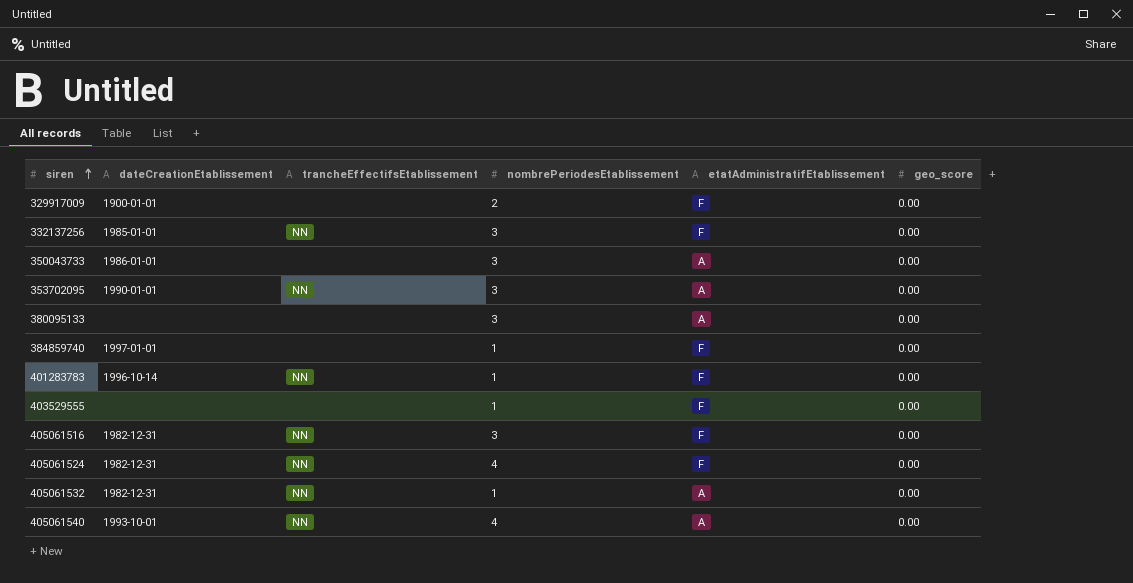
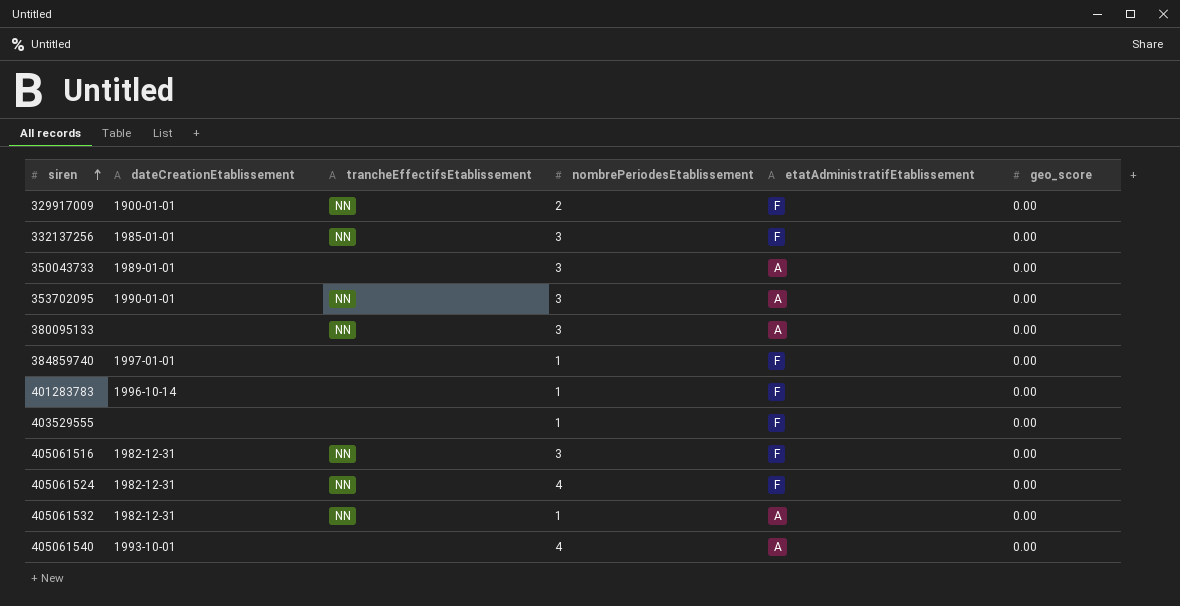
329917009 | trancheEffectifsEtablissement: none -> NN
350043733 | dateCreationEtablissement: 1986-01-01 -> 1989-01-01
380095133 | trancheEffectifsEtablissement: none -> NN
401283783 | trancheEffectifsEtablissement: NN -> none
405061540 | trancheEffectifsEtablissement: NN -> none

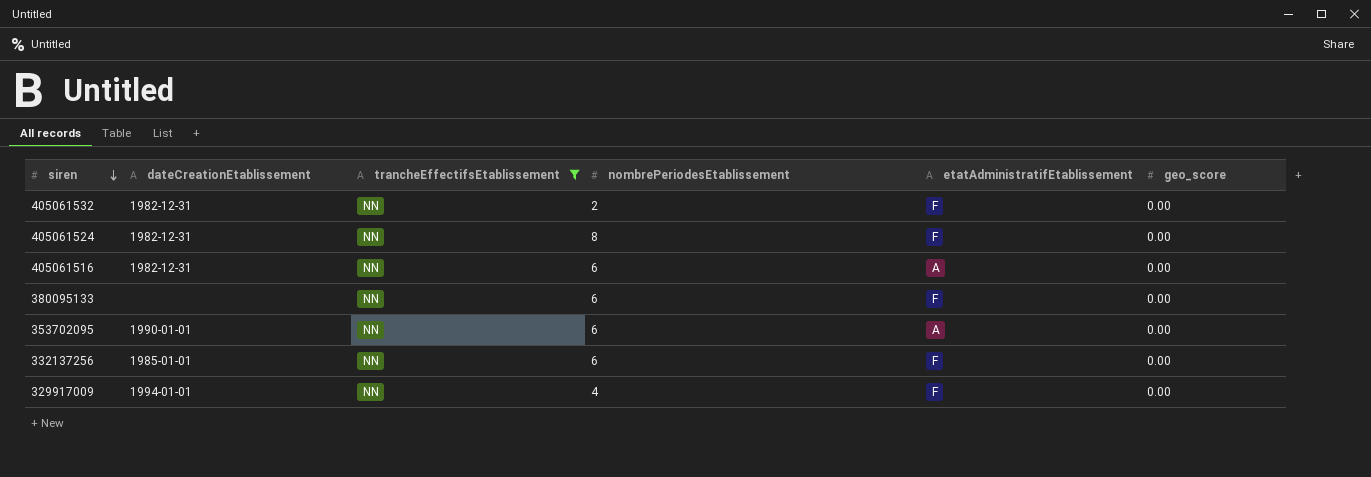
filter: none -> trancheEffectifsEtablissement = NN
row order: siren ascending -> siren descending
405061532 | nombrePeriodesEtablissement: 1 -> 2
405061532 | etatAdministratifEtablissement: A -> F
405061524 | nombrePeriodesEtablissement: 4 -> 8
405061516 | nombrePeriodesEtablissement: 3 -> 6
405061516 | etatAdministratifEtablissement: F -> A
380095133 | nombrePeriodesEtablissement: 3 -> 6
380095133 | etatAdministratifEtablissement: A -> F
353702095 | nombrePeriodesEtablissement: 3 -> 6
332137256 | nombrePeriodesEtablissement: 3 -> 6
329917009 | dateCreationEtablissement: 1900-01-01 -> 1994-01-01
329917009 | nombrePeriodesEtablissement: 2 -> 4

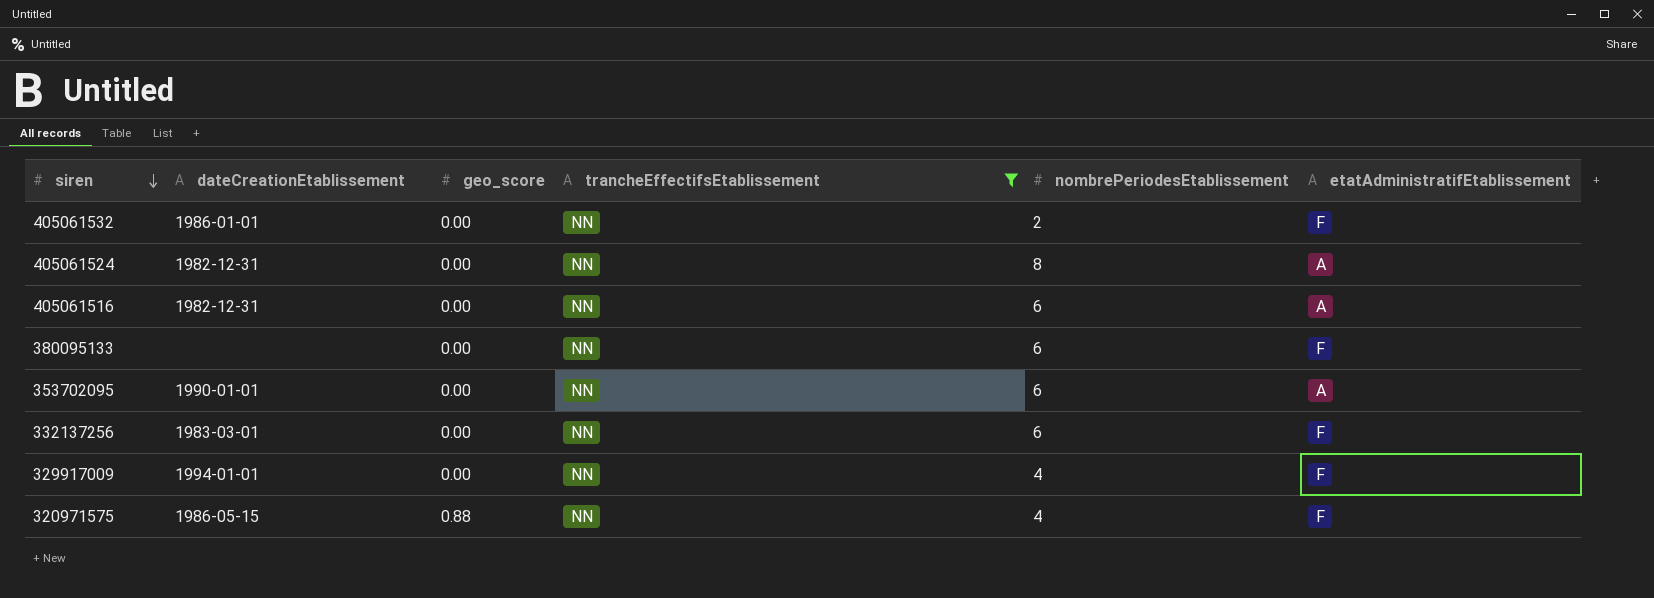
column geo_score | position: 6 -> 3
405061532 | dateCreationEtablissement: 1982-12-31 -> 1986-01-01
405061524 | etatAdministratifEtablissement: F -> A
332137256 | dateCreationEtablissement: 1985-01-01 -> 1983-03-01
row 320971575: none -> 1986-05-15 | 0.88 | NN | 4 | F

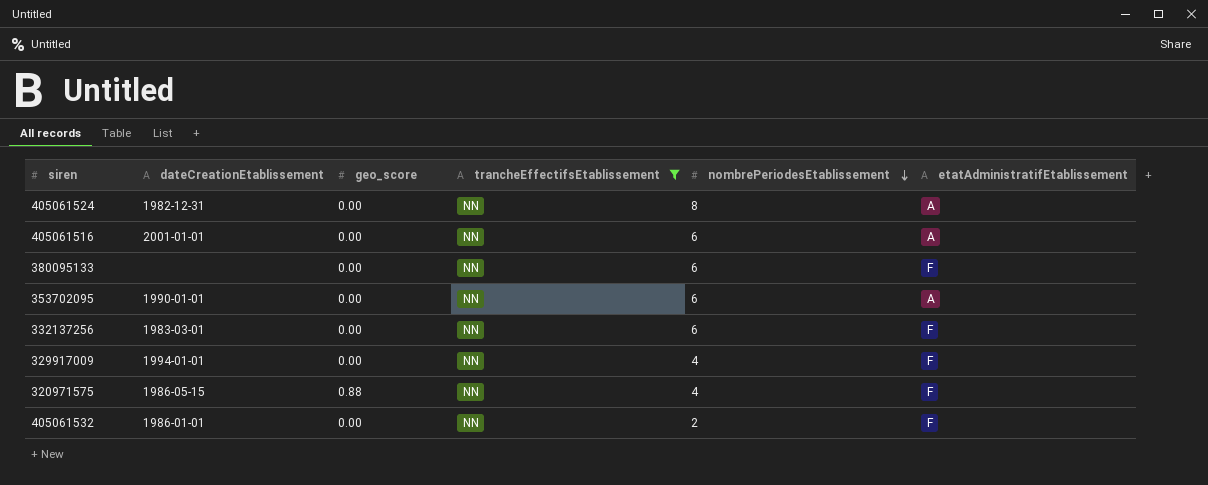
row order: siren descending -> nombrePeriodesEtablissement descending
405061516 | dateCreationEtablissement: 1982-12-31 -> 2001-01-01

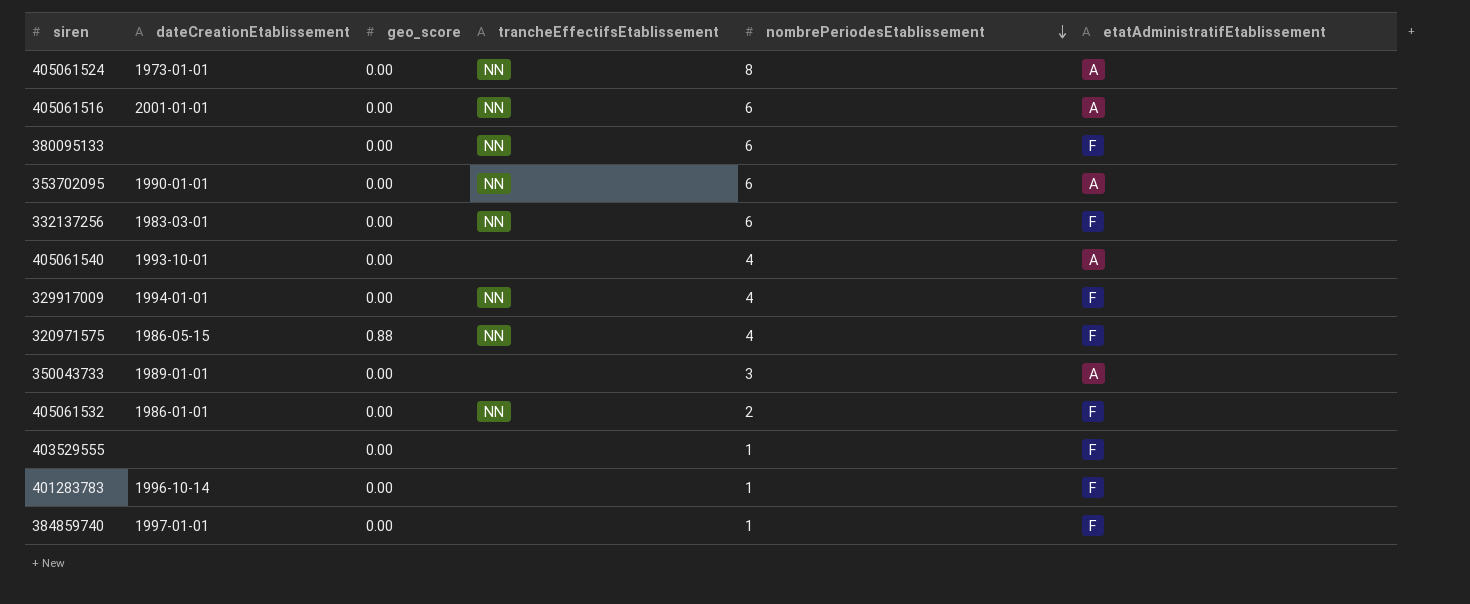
filter: trancheEffectifsEtablissement = NN -> none
405061524 | dateCreationEtablissement: 1982-12-31 -> 1973-01-01

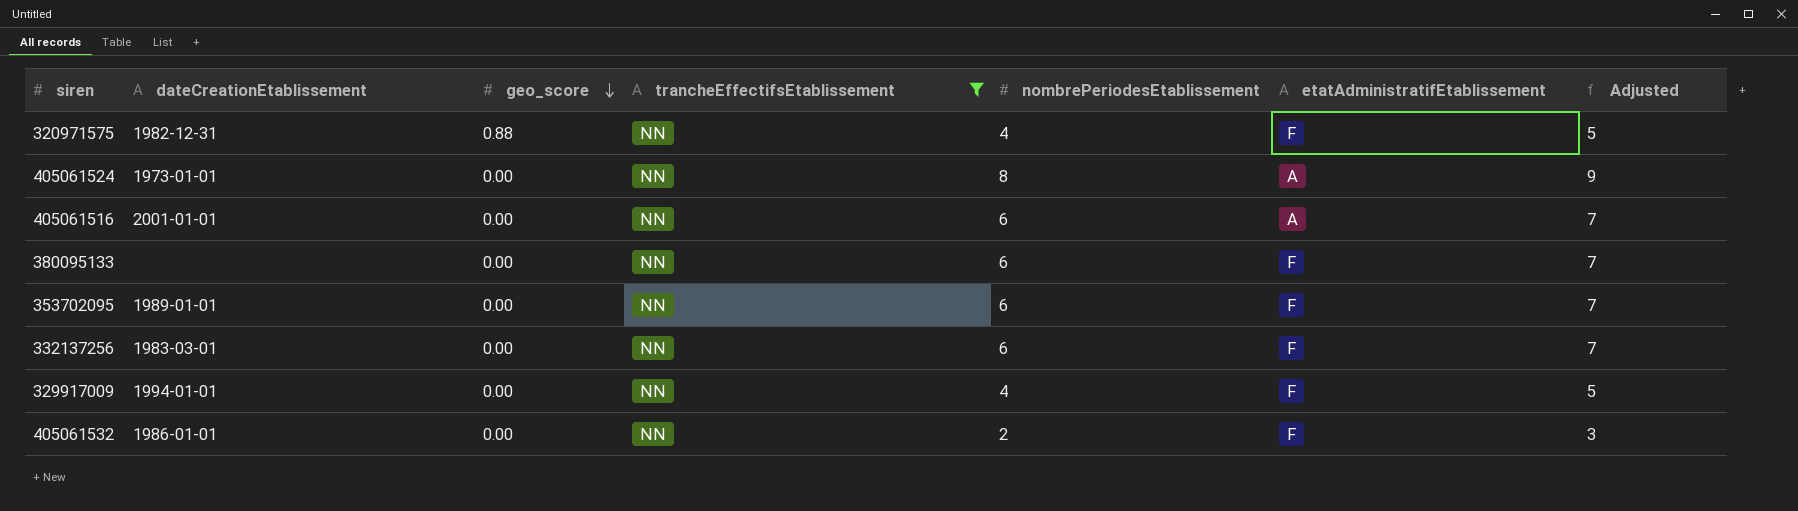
filter: none -> trancheEffectifsEtablissement = NN
row order: nombrePeriodesEtablissement descending -> geo_score descending
column Adjusted | formula: none -> [nombrePeriodesEtablissement] + 1
320971575 | dateCreationEtablissement: 1986-05-15 -> 1982-12-31
353702095 | dateCreationEtablissement: 1990-01-01 -> 1989-01-01
353702095 | etatAdministratifEtablissement: A -> F

